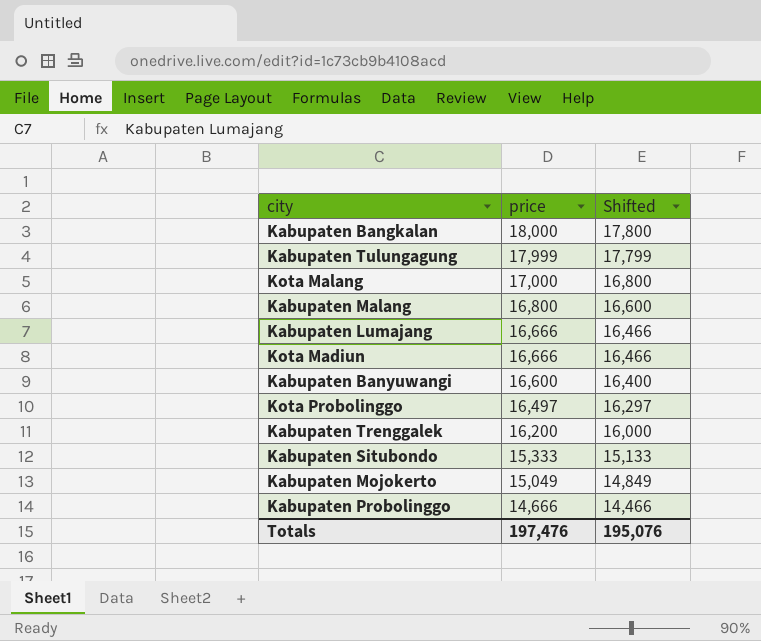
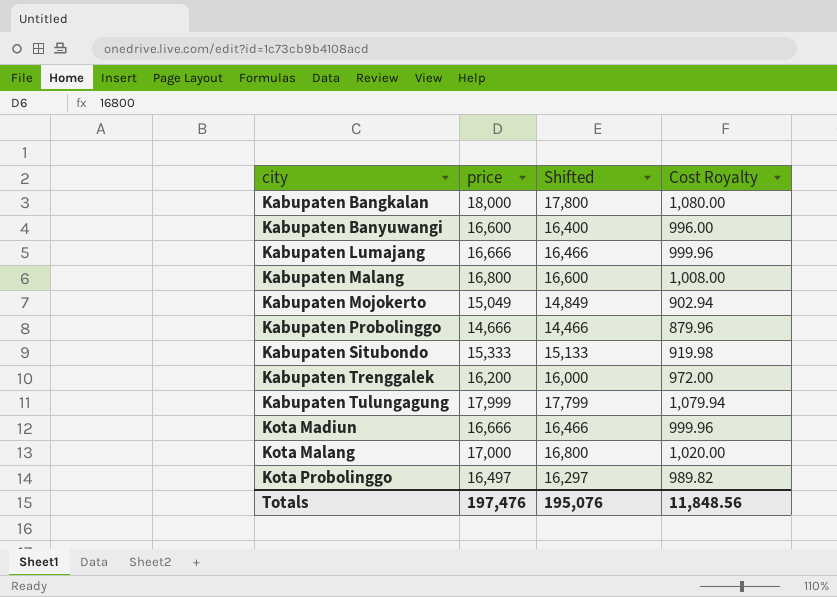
row order: price descending -> city ascending
column Cost Royalty | formula: none -> [price] * 0.06

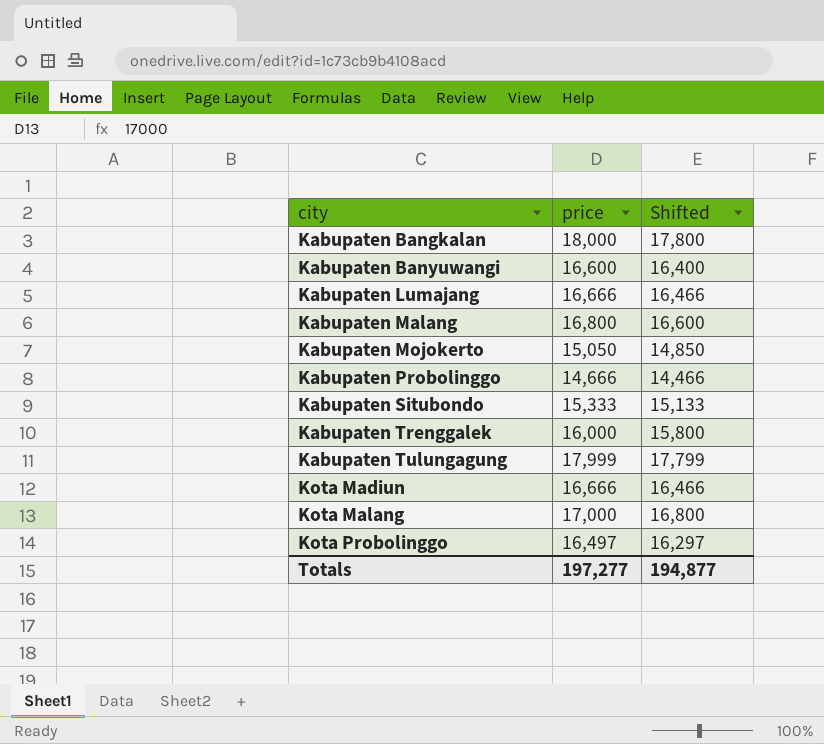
column Cost Royalty | formula: [price] * 0.06 -> none
Kabupaten Mojokerto | price: 15,049 -> 15,050
Kabupaten Mojokerto | Shifted: 14,849 -> 14,850
Kabupaten Trenggalek | price: 16,200 -> 16,000
Kabupaten Trenggalek | Shifted: 16,000 -> 15,800
Totals | price: 197,476 -> 197,277
Totals | Shifted: 195,076 -> 194,877

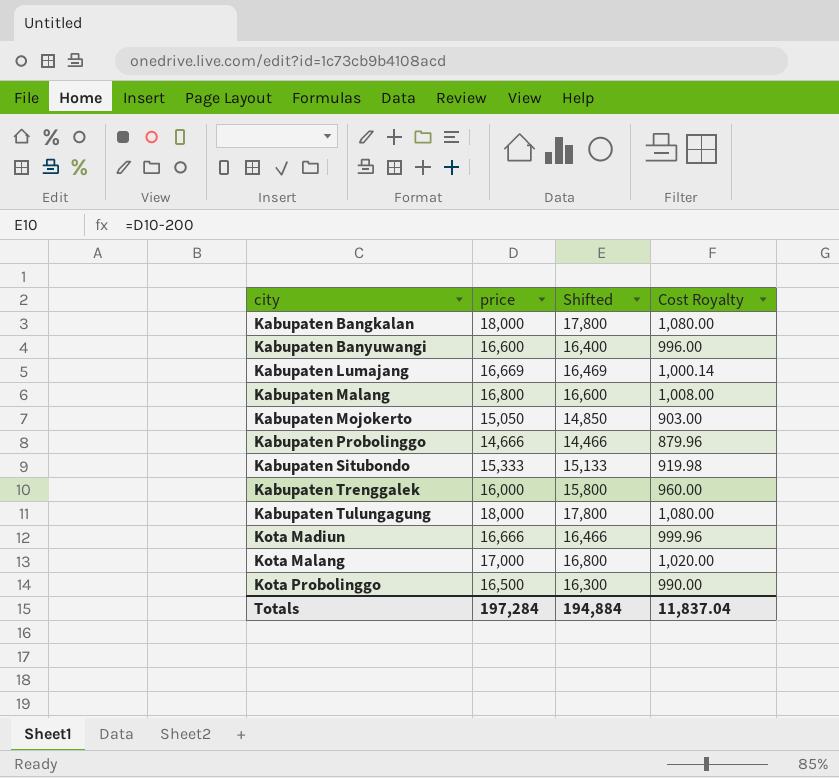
column Cost Royalty | formula: none -> [price] * 0.06
Kabupaten Lumajang | price: 16,666 -> 16,669
Kabupaten Lumajang | Shifted: 16,466 -> 16,469
Kabupaten Tulungagung | price: 17,999 -> 18,000
Kabupaten Tulungagung | Shifted: 17,799 -> 17,800
Kota Probolinggo | price: 16,497 -> 16,500
Kota Probolinggo | Shifted: 16,297 -> 16,300
Totals | price: 197,277 -> 197,284
Totals | Shifted: 194,877 -> 194,884

